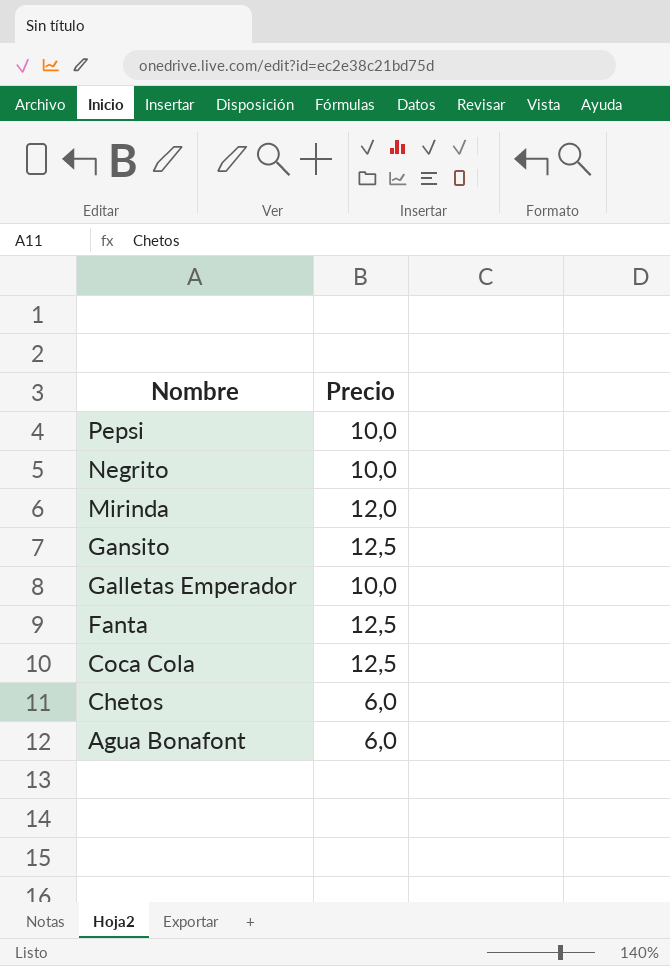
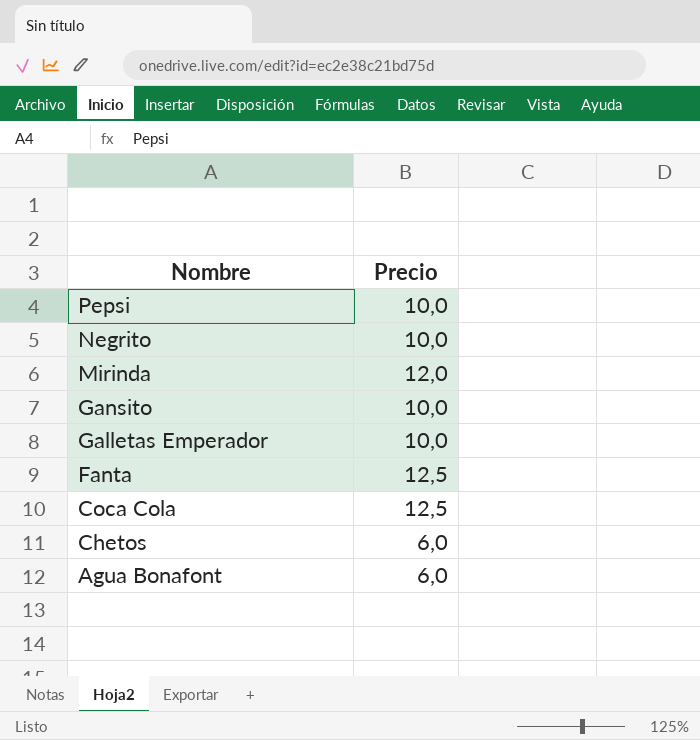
Gansito | Precio: 12,5 -> 10,0

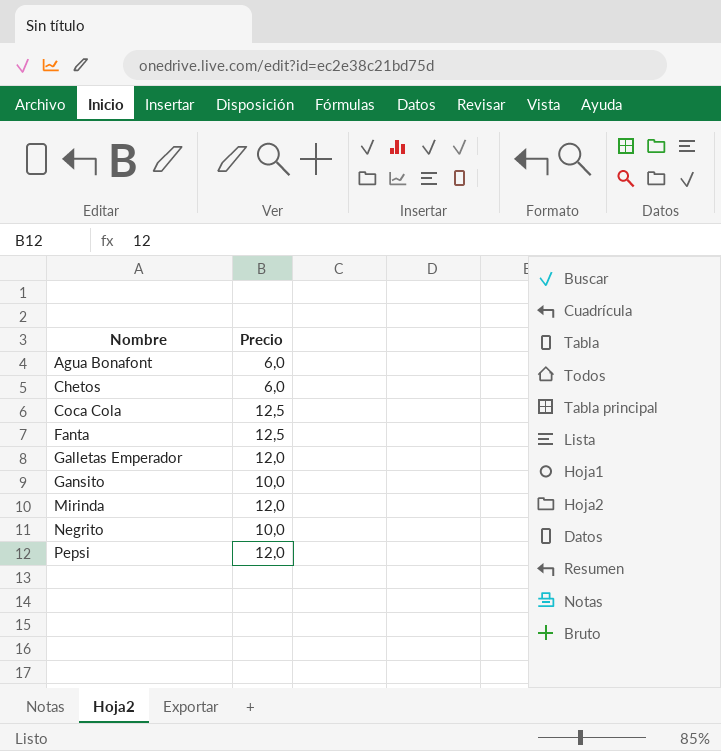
row order: Nombre descending -> Nombre ascending
Galletas Emperador | Precio: 10,0 -> 12,0
Pepsi | Precio: 10,0 -> 12,0

